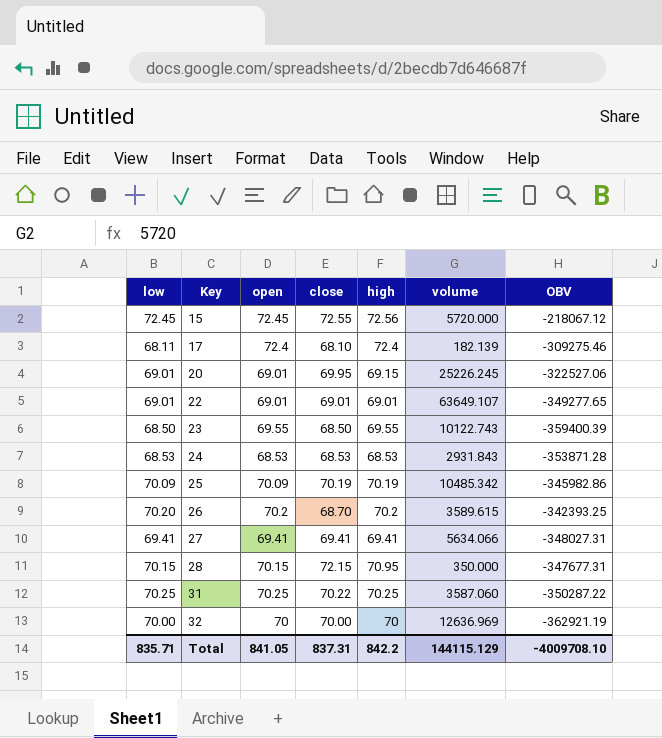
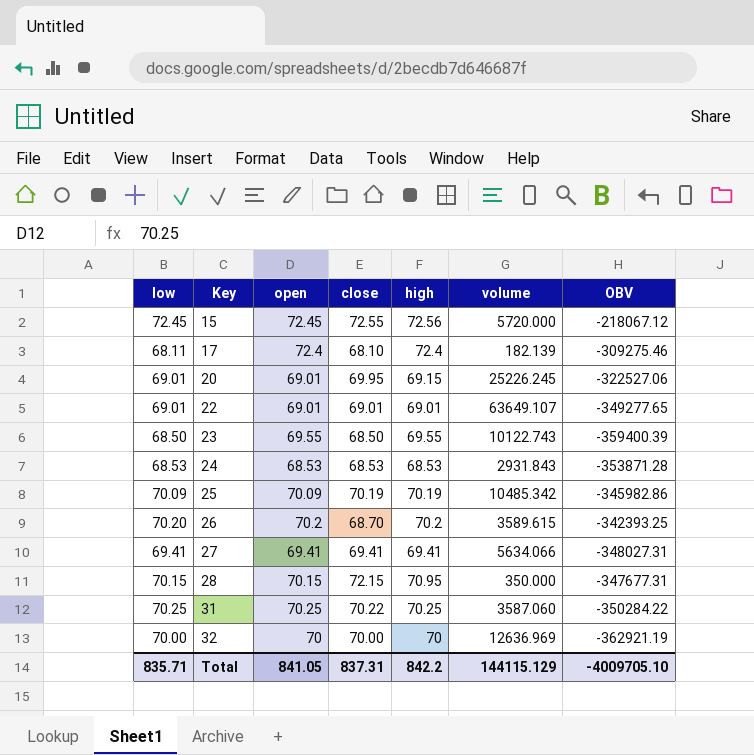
31 | OBV: -350287.22 -> -350284.22
Total | OBV: -4009708.10 -> -4009705.10

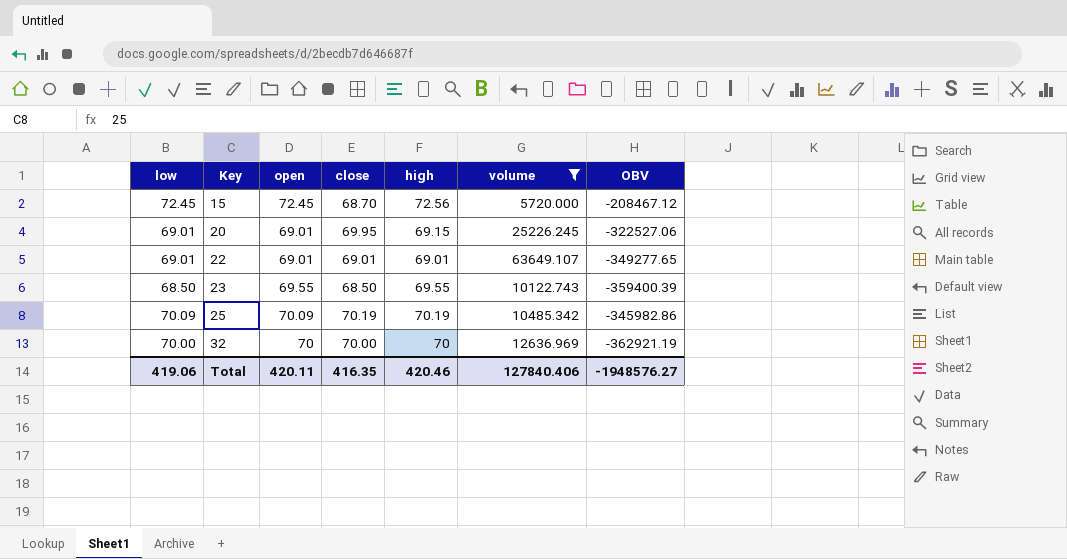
filter: none -> volume >= 5720.000
15 | close: 72.55 -> 68.70
15 | OBV: -218067.12 -> -208467.12
Total | low: 835.71 -> 419.06
Total | open: 841.05 -> 420.11
Total | close: 837.31 -> 416.35
Total | high: 842.2 -> 420.46
Total | volume: 144115.129 -> 127840.406
Total | OBV: -4009705.10 -> -1948576.27

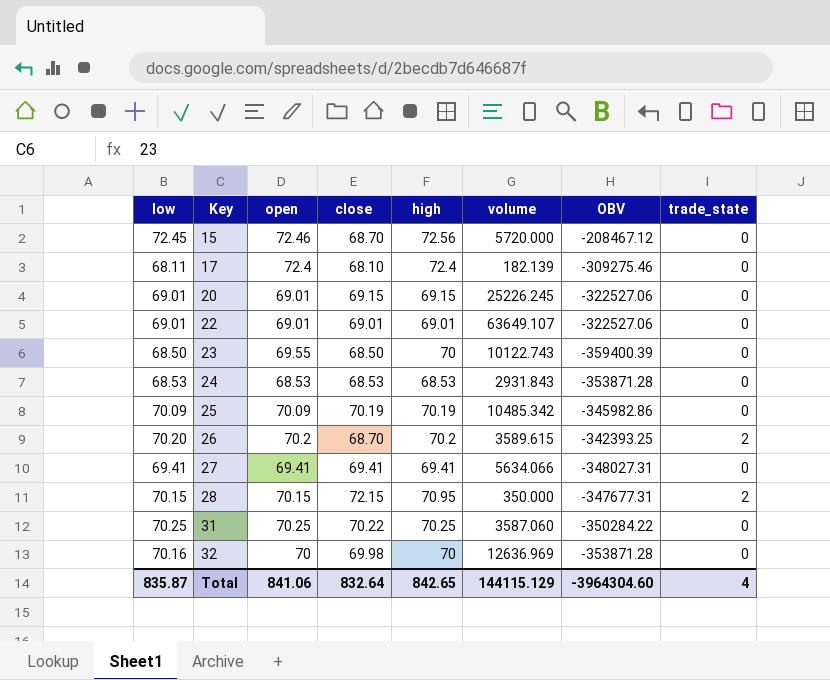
filter: volume >= 5720.000 -> none
column trade_state | position: none -> 8
15 | open: 72.45 -> 72.46
20 | close: 69.95 -> 69.15
22 | OBV: -349277.65 -> -322527.06
23 | high: 69.55 -> 70
32 | low: 70.00 -> 70.16
32 | close: 70.00 -> 69.98
32 | OBV: -362921.19 -> -353871.28
Total | low: 419.06 -> 835.87
Total | open: 420.11 -> 841.06
Total | close: 416.35 -> 832.64
Total | high: 420.46 -> 842.65
Total | volume: 127840.406 -> 144115.129
Total | OBV: -1948576.27 -> -3964304.60

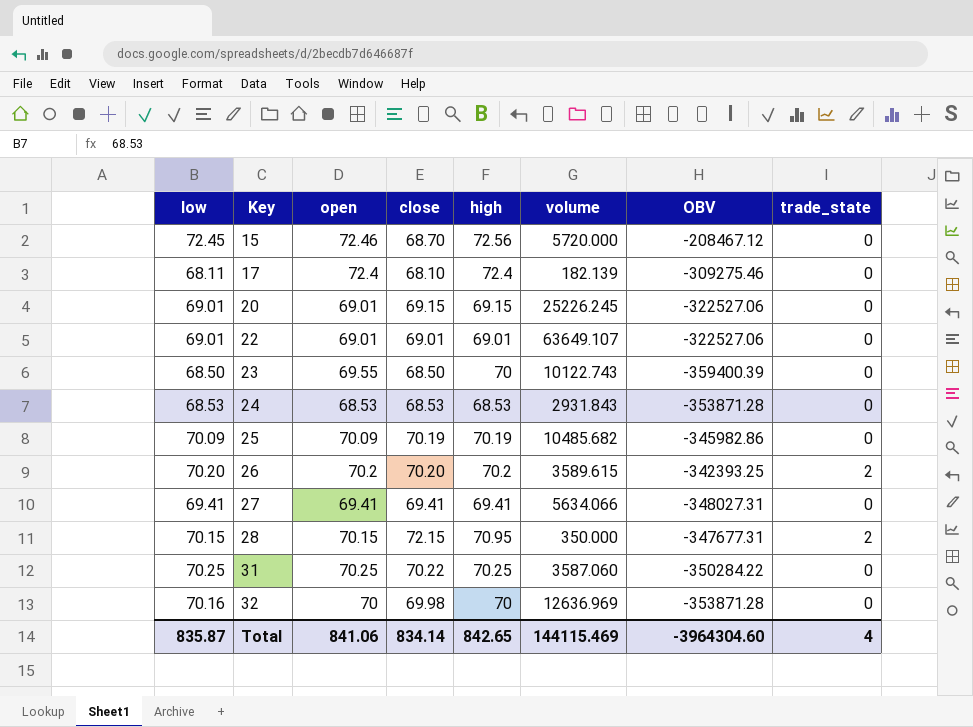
25 | volume: 10485.342 -> 10485.682
26 | close: 68.70 -> 70.20
Total | close: 832.64 -> 834.14
Total | volume: 144115.129 -> 144115.469

